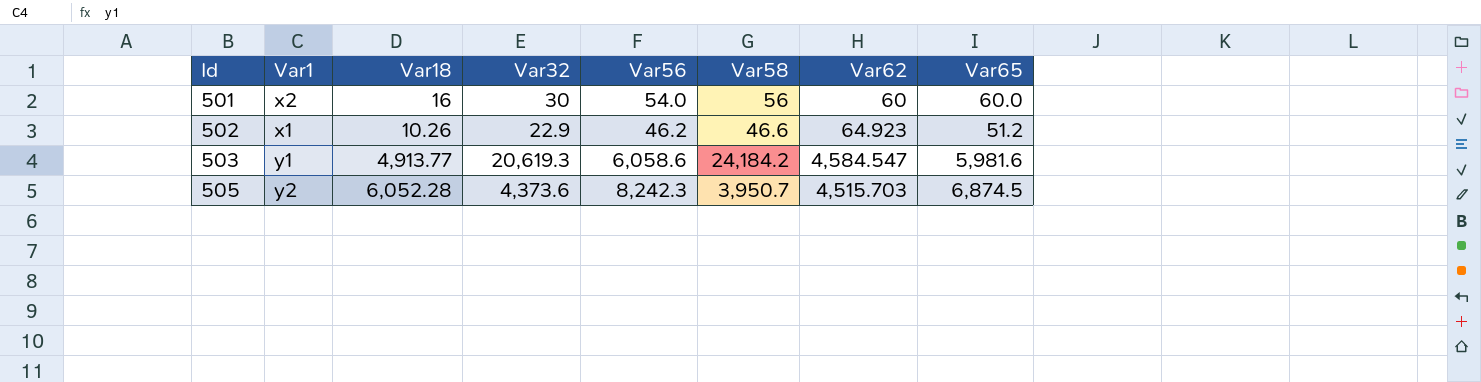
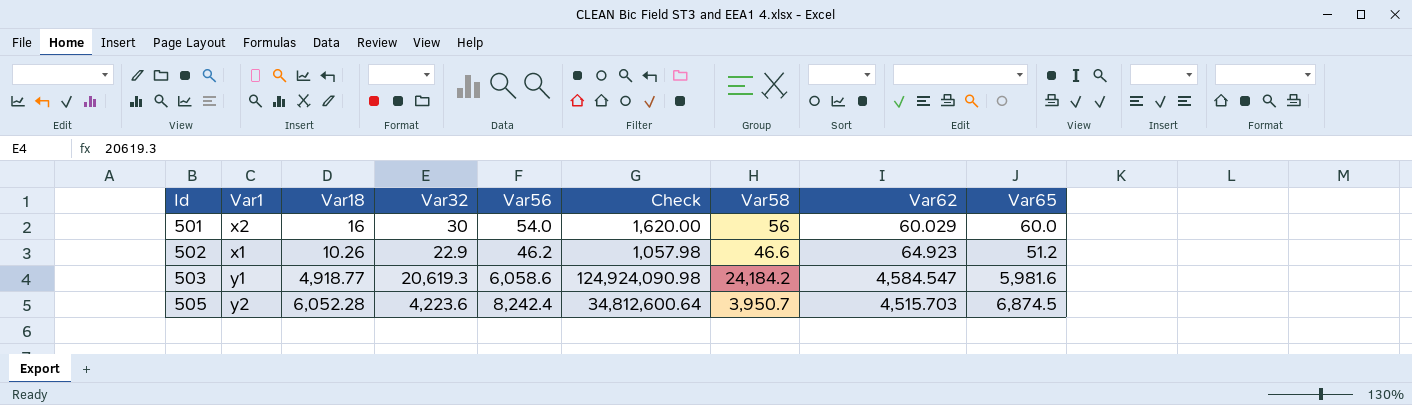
column Check | formula: none -> [Var32] * [Var56]
501 | Var62: 60 -> 60.029
503 | Var18: 4,913.77 -> 4,918.77
505 | Var32: 4,373.6 -> 4,223.6
505 | Var56: 8,242.3 -> 8,242.4

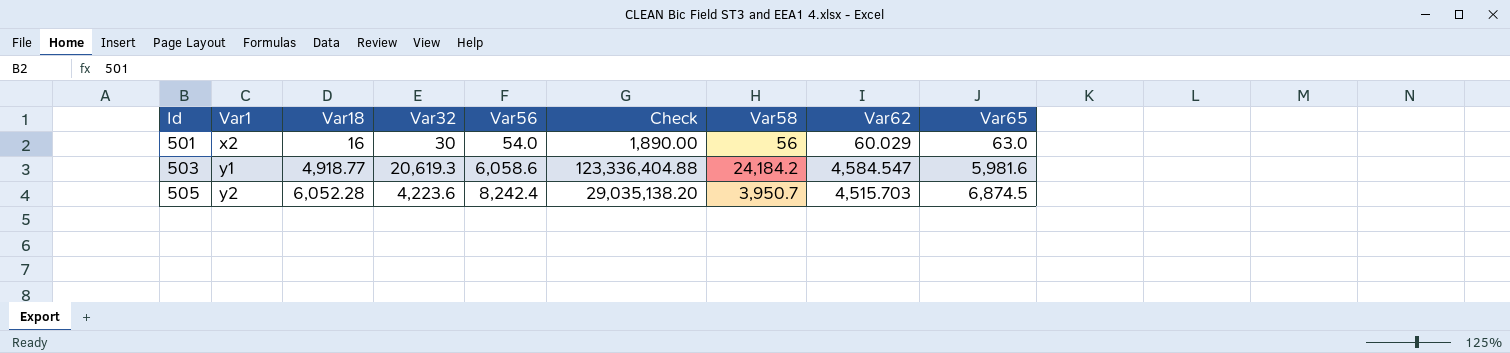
column Check | formula: [Var32] * [Var56] -> [Var32] * [Var65]
row 502: x1 | 10.26 | 22.9 | 46.2 | 1,057.98 | 46.6 | 64.923 | 51.2 -> none
501 | Var65: 60.0 -> 63.0

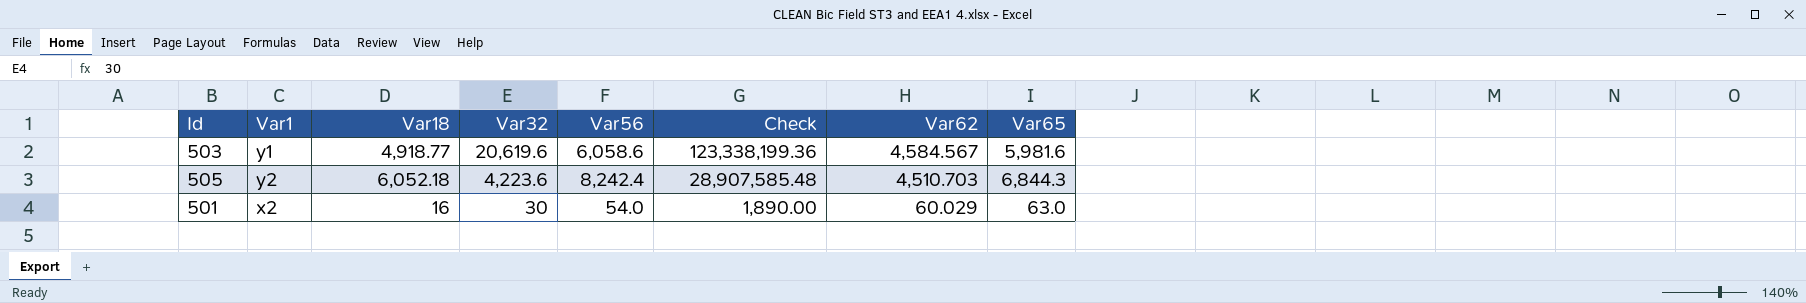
row order: Id ascending -> Var32 descending
column Var58 | position: 7 -> none
503 | Var32: 20,619.3 -> 20,619.6
503 | Check: 123,336,404.88 -> 123,338,199.36
503 | Var62: 4,584.547 -> 4,584.567
505 | Var18: 6,052.28 -> 6,052.18
505 | Check: 29,035,138.20 -> 28,907,585.48
505 | Var62: 4,515.703 -> 4,510.703
505 | Var65: 6,874.5 -> 6,844.3

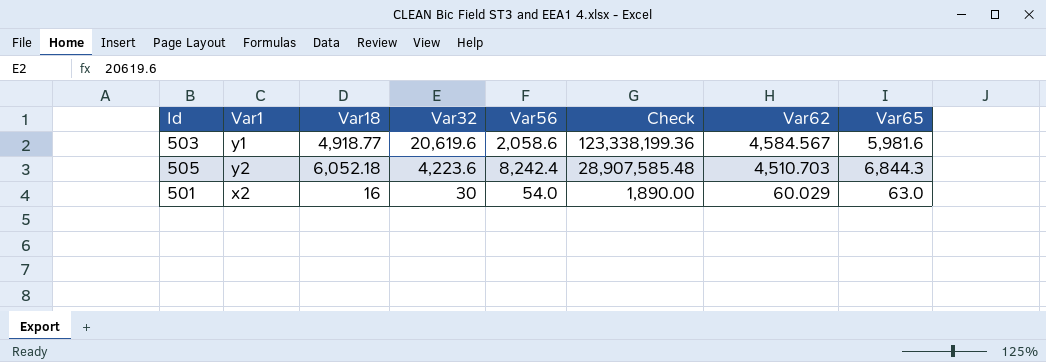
503 | Var56: 6,058.6 -> 2,058.6

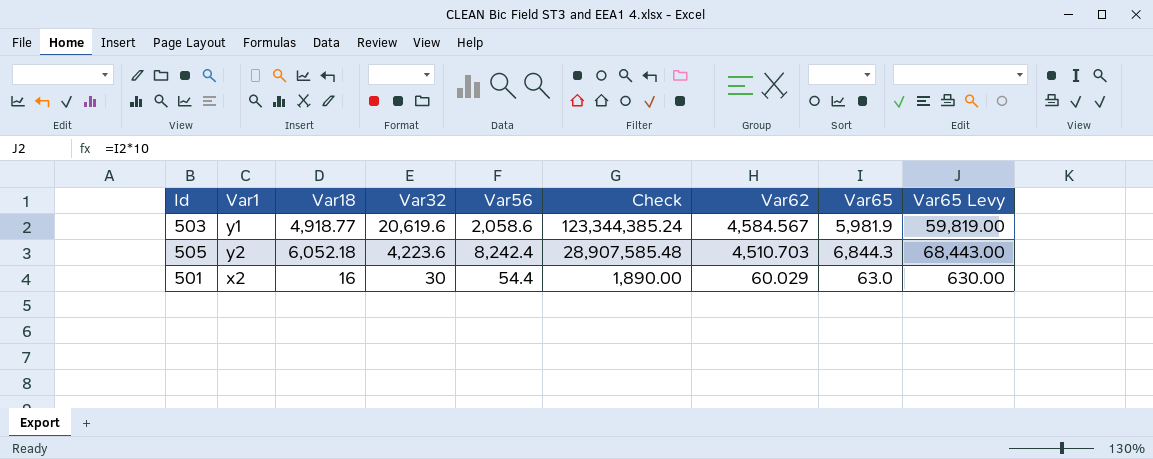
column Var65 Levy | formula: none -> [Var65] * 10
503 | Check: 123,338,199.36 -> 123,344,385.24
503 | Var65: 5,981.6 -> 5,981.9
501 | Var56: 54.0 -> 54.4

